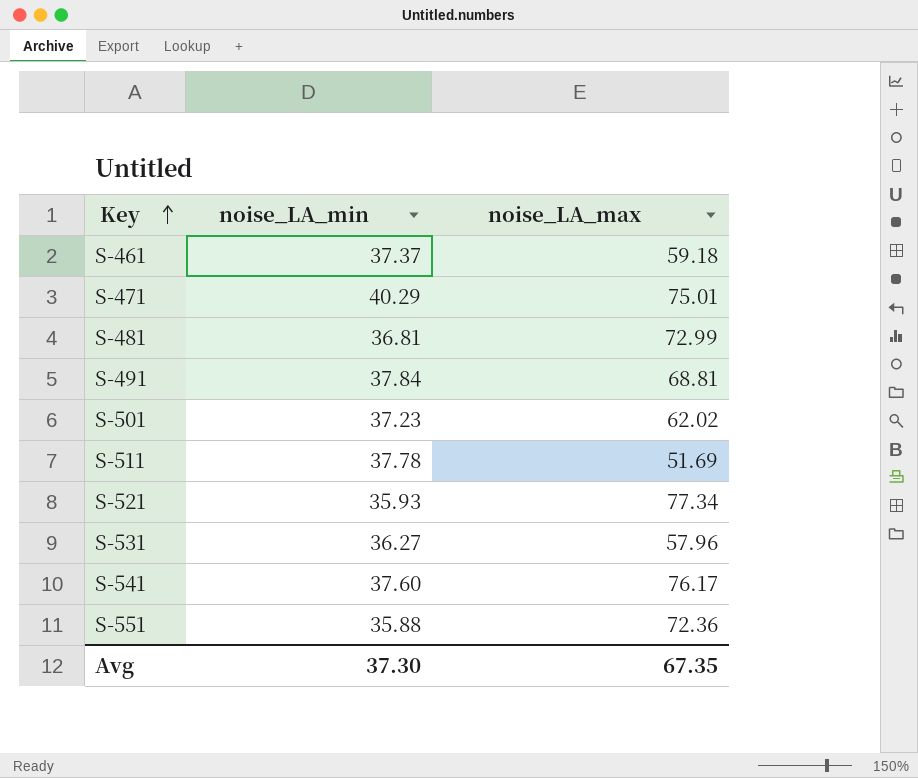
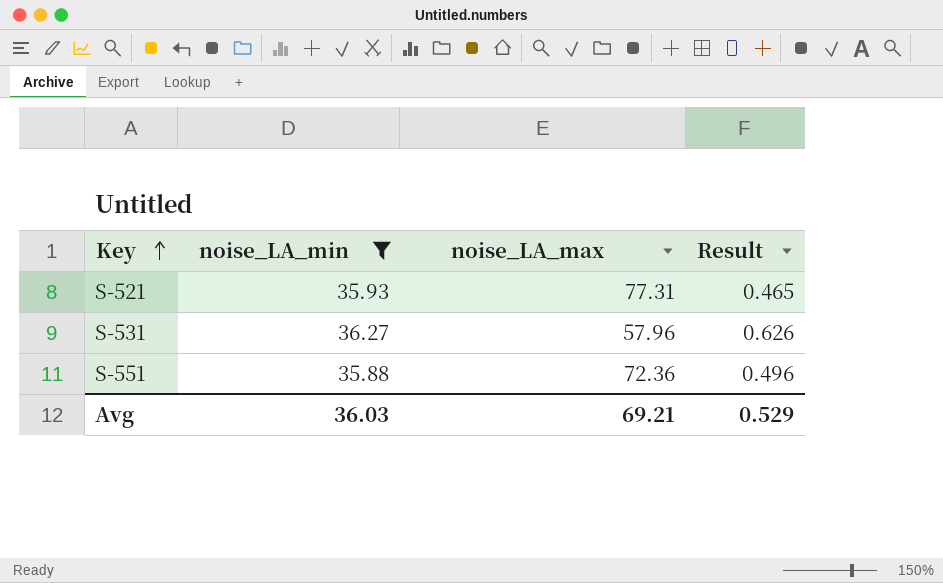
filter: none -> noise_LA_min <= 36.27
column Result | formula: none -> [noise_LA_min] / [noise_LA_max]
S-521 | noise_LA_max: 77.34 -> 77.31
Avg | noise_LA_min: 37.30 -> 36.03
Avg | noise_LA_max: 67.35 -> 69.21

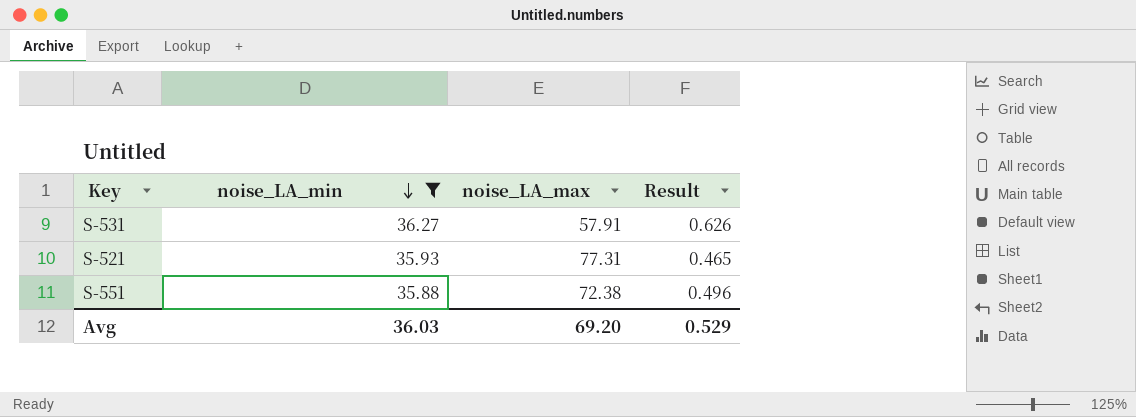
row order: Key ascending -> noise_LA_min descending
S-531 | noise_LA_max: 57.96 -> 57.91
S-551 | noise_LA_max: 72.36 -> 72.38
Avg | noise_LA_max: 69.21 -> 69.20

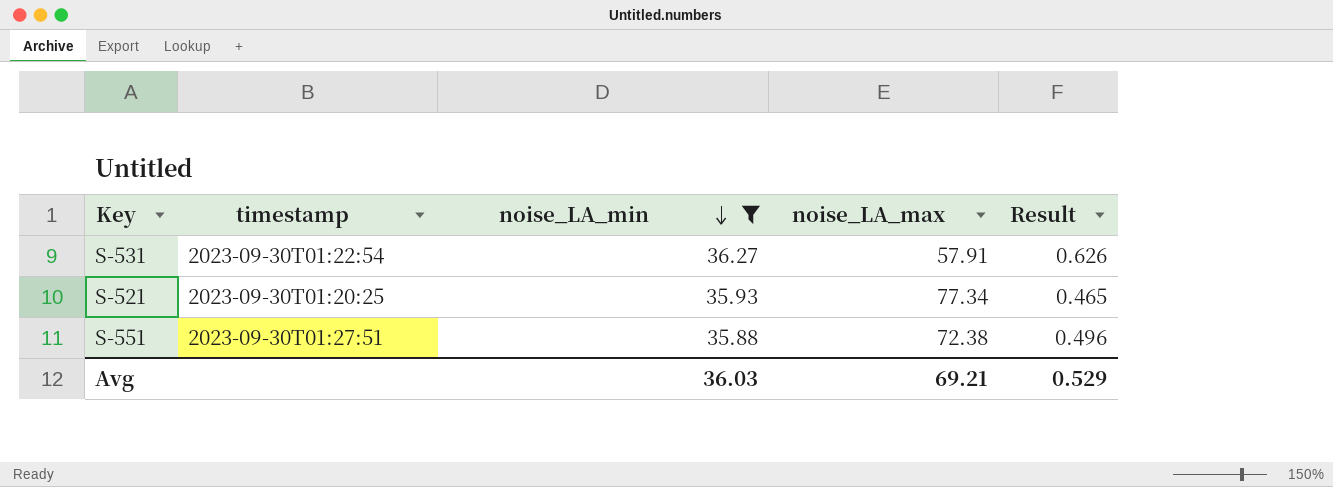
column timestamp | position: none -> 2
S-521 | noise_LA_max: 77.31 -> 77.34
Avg | noise_LA_max: 69.20 -> 69.21

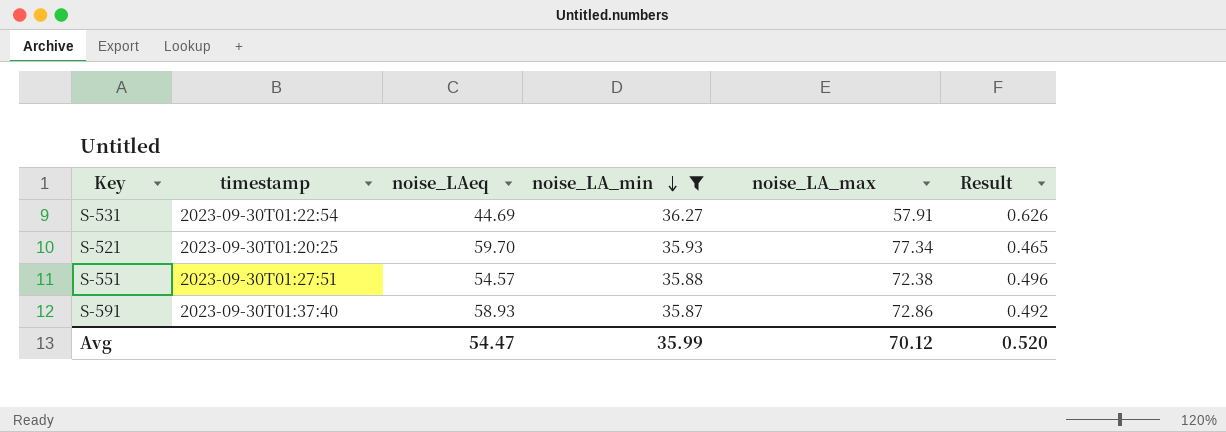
column noise_LAeq | position: none -> 3
row S-591: none -> 2023-09-30T01:37:40 | 58.93 | 35.87 | 72.86 | 0.492
Avg | noise_LA_min: 36.03 -> 35.99
Avg | noise_LA_max: 69.21 -> 70.12
Avg | Result: 0.529 -> 0.520

